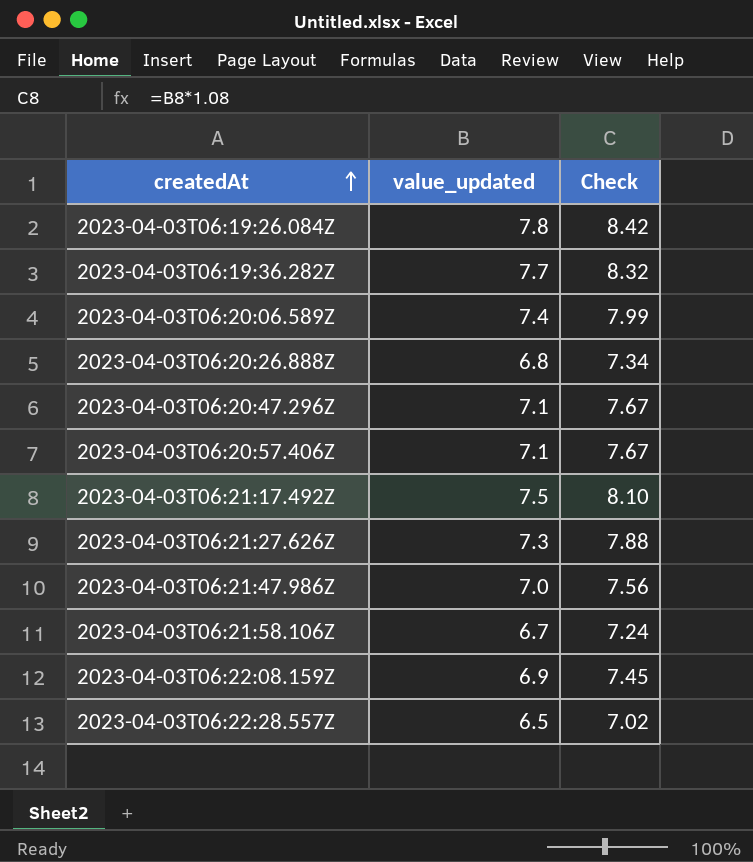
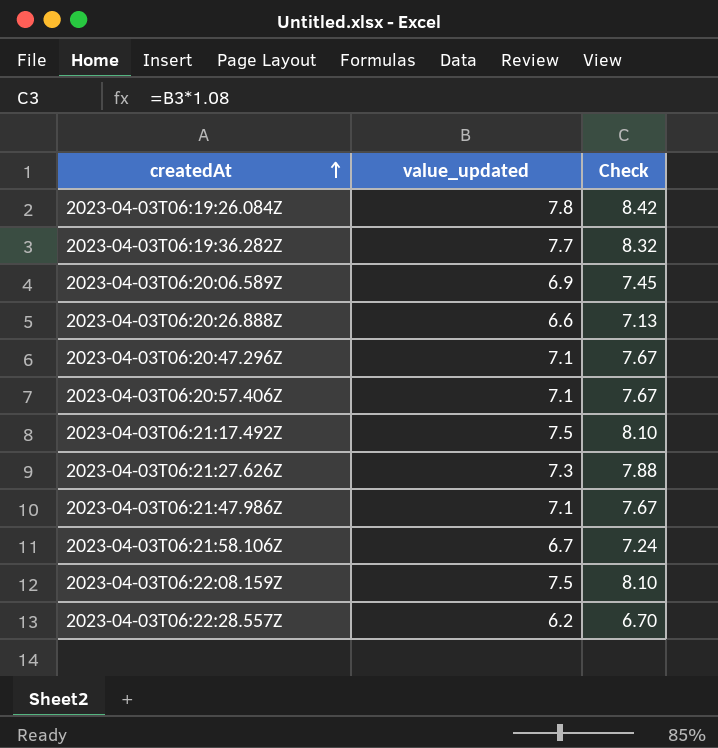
2023-04-03T06:20:06.589Z | value_updated: 7.4 -> 6.9
2023-04-03T06:20:06.589Z | Check: 7.99 -> 7.45
2023-04-03T06:20:26.888Z | value_updated: 6.8 -> 6.6
2023-04-03T06:20:26.888Z | Check: 7.34 -> 7.13
2023-04-03T06:21:47.986Z | value_updated: 7.0 -> 7.1
2023-04-03T06:21:47.986Z | Check: 7.56 -> 7.67
2023-04-03T06:22:08.159Z | value_updated: 6.9 -> 7.5
2023-04-03T06:22:08.159Z | Check: 7.45 -> 8.10
2023-04-03T06:22:28.557Z | value_updated: 6.5 -> 6.2
2023-04-03T06:22:28.557Z | Check: 7.02 -> 6.70

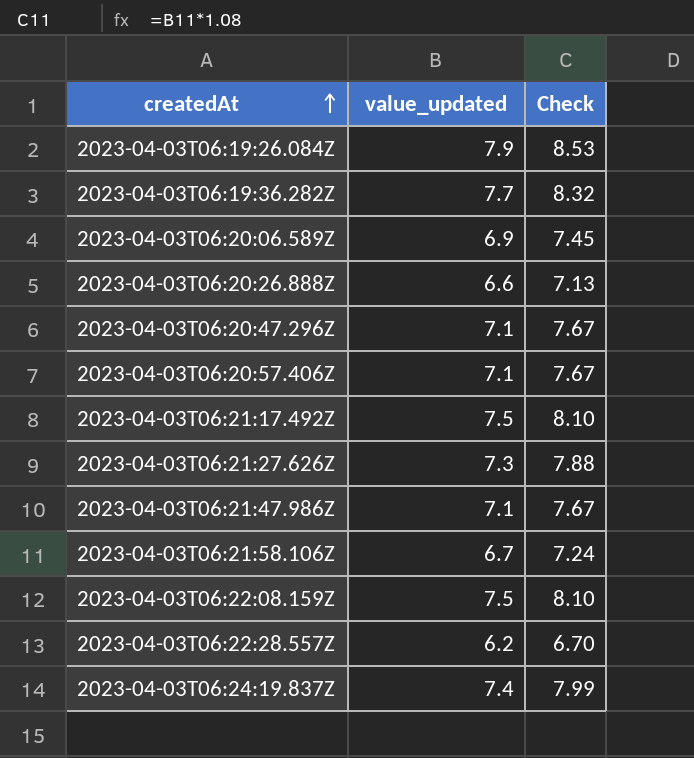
2023-04-03T06:19:26.084Z | value_updated: 7.8 -> 7.9
2023-04-03T06:19:26.084Z | Check: 8.42 -> 8.53
row 2023-04-03T06:24:19.837Z: none -> 7.4 | 7.99

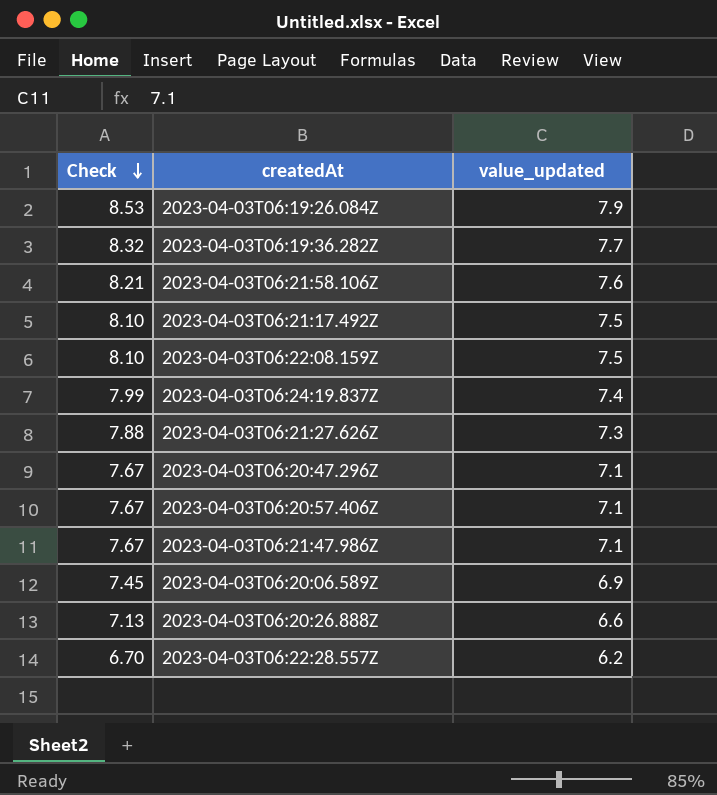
row order: createdAt ascending -> Check descending
column Check | position: 3 -> 1
2023-04-03T06:21:58.106Z | Check: 7.24 -> 8.21
2023-04-03T06:21:58.106Z | value_updated: 6.7 -> 7.6

